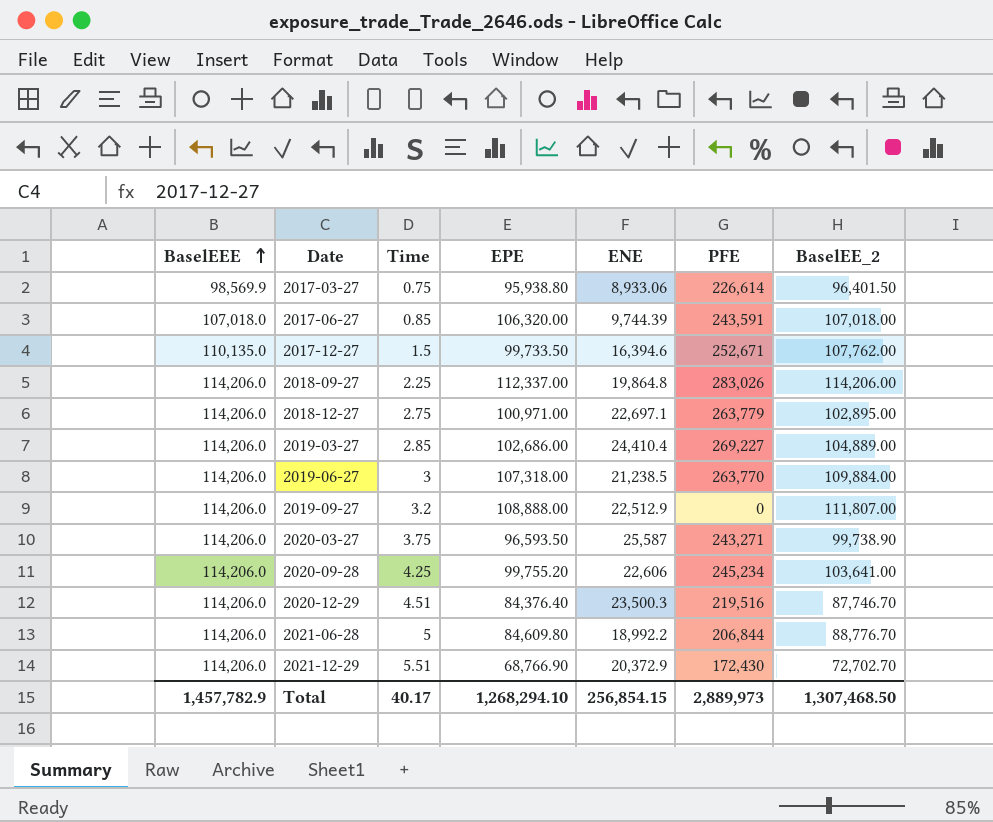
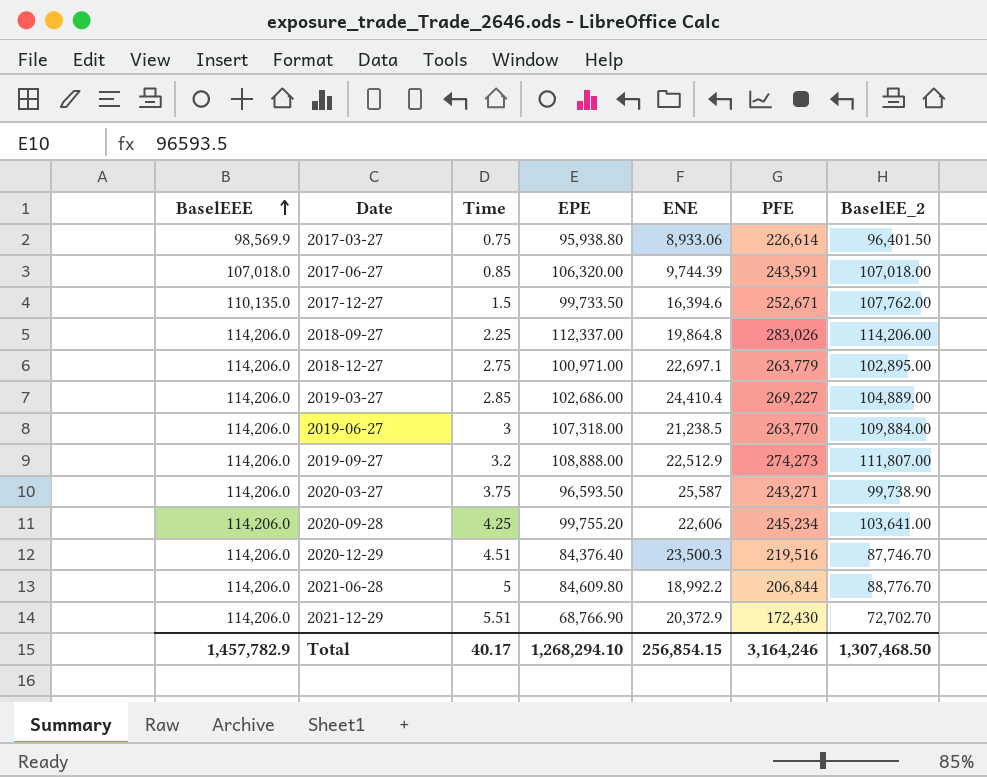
2019-09-27 | PFE: 0 -> 274,273
Total | PFE: 2,889,973 -> 3,164,246

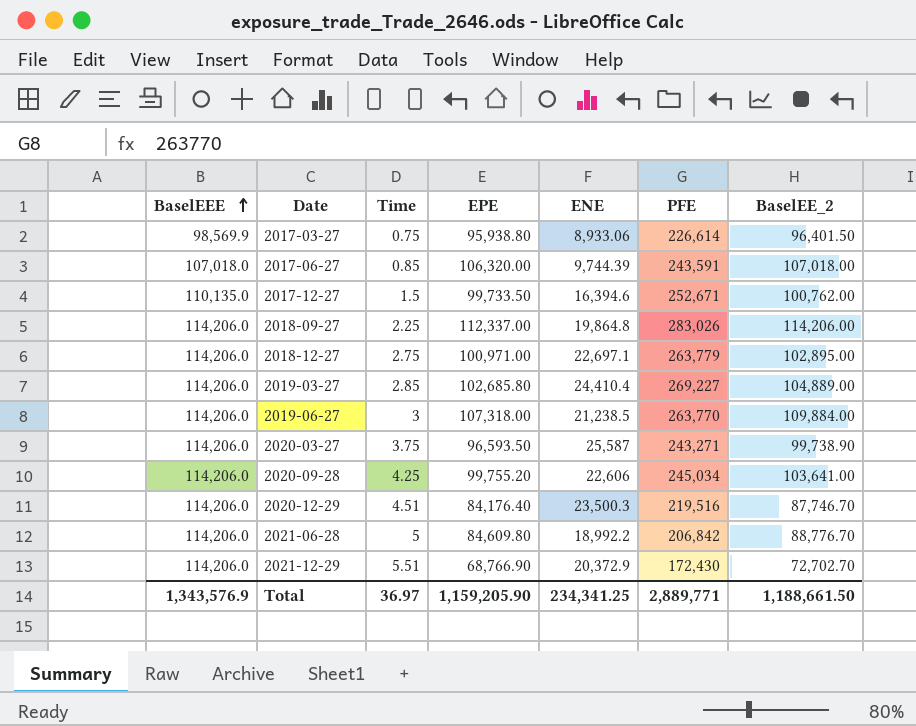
row 2019-09-27: 114,206.0 | 3.2 | 108,888.00 | 22,512.9 | 274,273 | 111,807.00 -> none
2017-12-27 | BaselEE_2: 107,762.00 -> 100,762.00
2019-03-27 | EPE: 102,686.00 -> 102,685.80
2020-09-28 | PFE: 245,234 -> 245,034
2020-12-29 | EPE: 84,376.40 -> 84,176.40
2021-06-28 | PFE: 206,844 -> 206,842
Total | BaselEEE: 1,457,782.9 -> 1,343,576.9
Total | Time: 40.17 -> 36.97
Total | EPE: 1,268,294.10 -> 1,159,205.90
Total | ENE: 256,854.15 -> 234,341.25
Total | PFE: 3,164,246 -> 2,889,771
Total | BaselEE_2: 1,307,468.50 -> 1,188,661.50

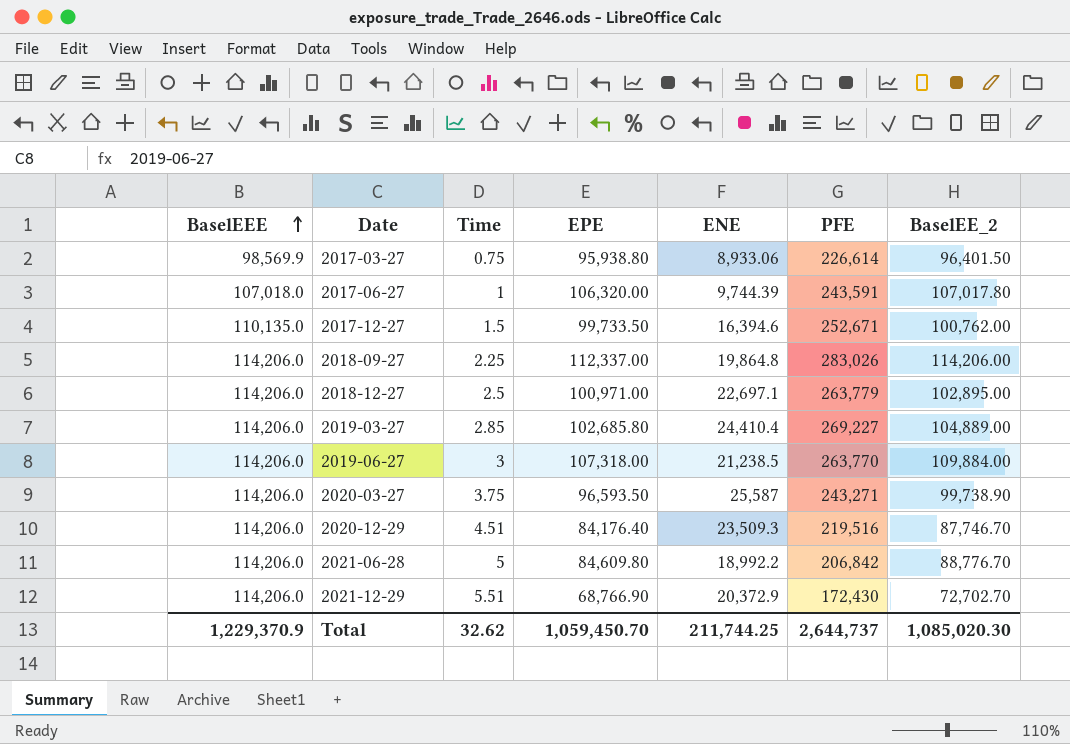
row 2020-09-28: 114,206.0 | 4.25 | 99,755.20 | 22,606 | 245,034 | 103,641.00 -> none
2017-06-27 | Time: 0.85 -> 1
2017-06-27 | BaselEE_2: 107,018.00 -> 107,017.80
2018-12-27 | Time: 2.75 -> 2.5
2020-12-29 | ENE: 23,500.3 -> 23,509.3
Total | BaselEEE: 1,343,576.9 -> 1,229,370.9
Total | Time: 36.97 -> 32.62
Total | EPE: 1,159,205.90 -> 1,059,450.70
Total | ENE: 234,341.25 -> 211,744.25
Total | PFE: 2,889,771 -> 2,644,737
Total | BaselEE_2: 1,188,661.50 -> 1,085,020.30

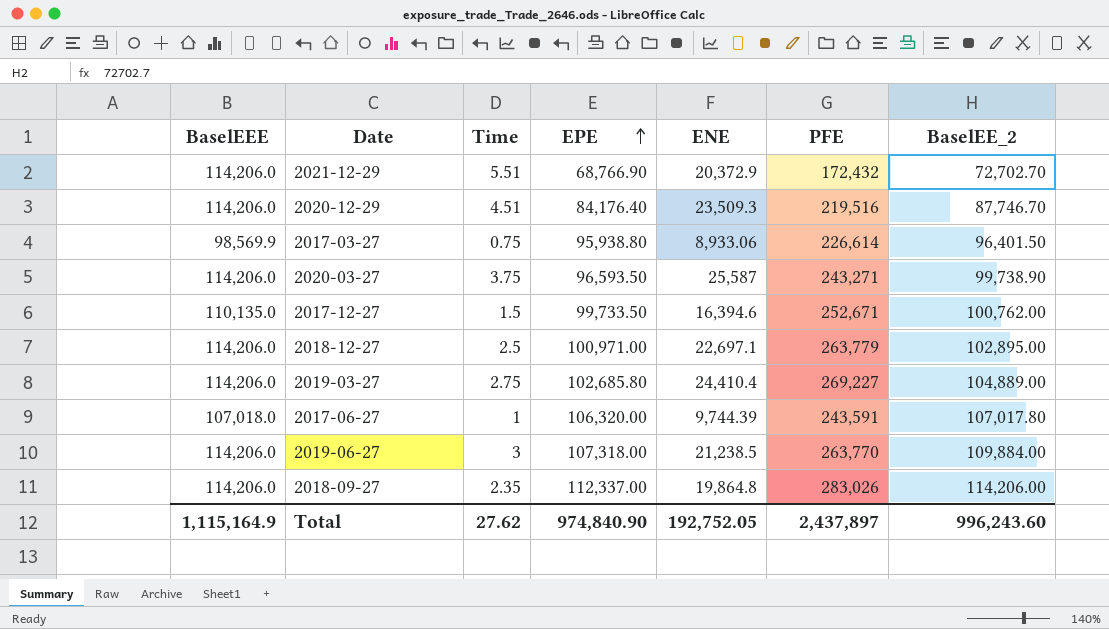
row order: BaselEEE ascending -> EPE ascending
row 2021-06-28: 114,206.0 | 5 | 84,609.80 | 18,992.2 | 206,842 | 88,776.70 -> none
2021-12-29 | PFE: 172,430 -> 172,432
2019-03-27 | Time: 2.85 -> 2.75
2018-09-27 | Time: 2.25 -> 2.35
Total | BaselEEE: 1,229,370.9 -> 1,115,164.9
Total | Time: 32.62 -> 27.62
Total | EPE: 1,059,450.70 -> 974,840.90
Total | ENE: 211,744.25 -> 192,752.05
Total | PFE: 2,644,737 -> 2,437,897
Total | BaselEE_2: 1,085,020.30 -> 996,243.60

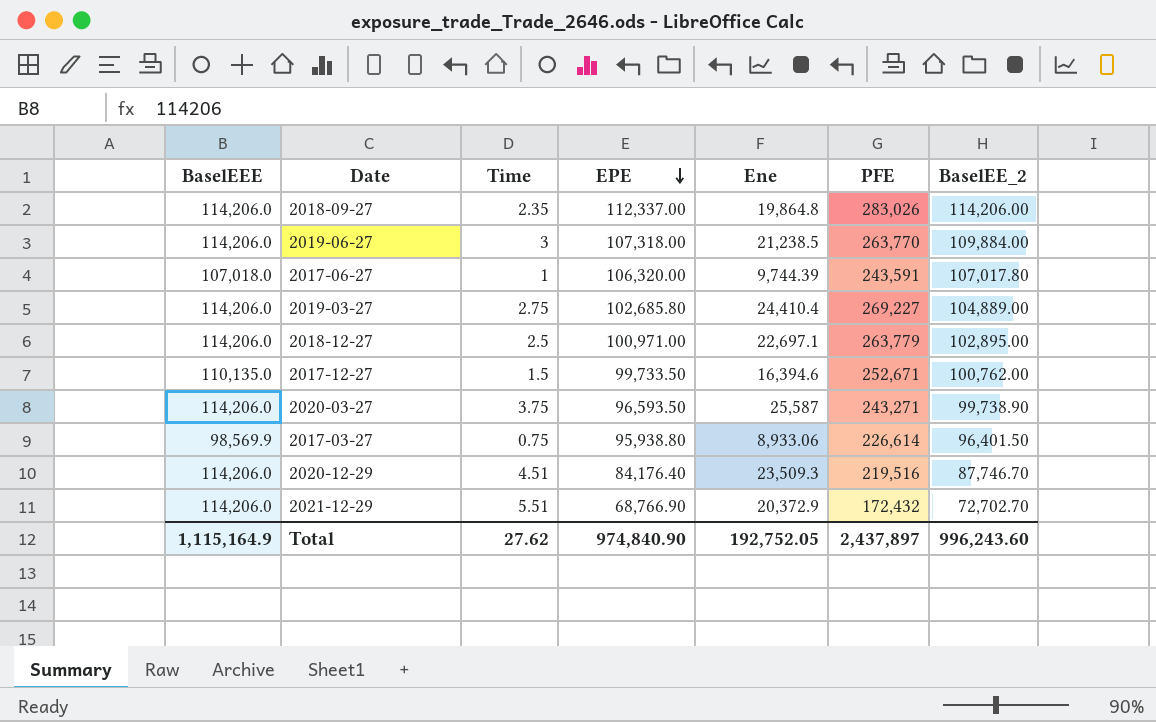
row order: EPE ascending -> EPE descending
column name: ENE -> Ene

